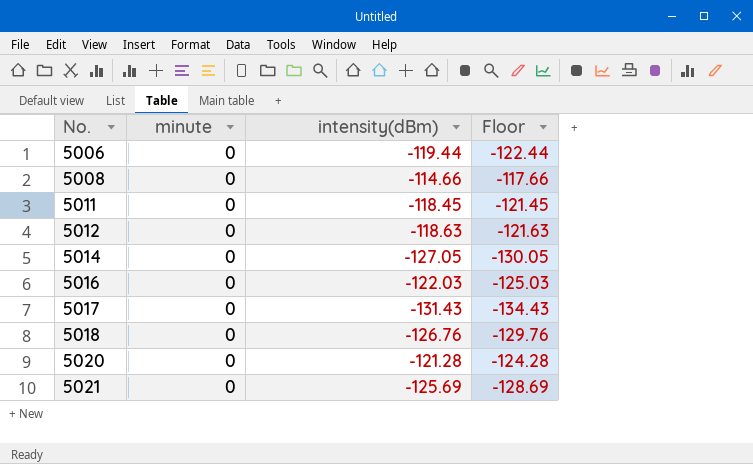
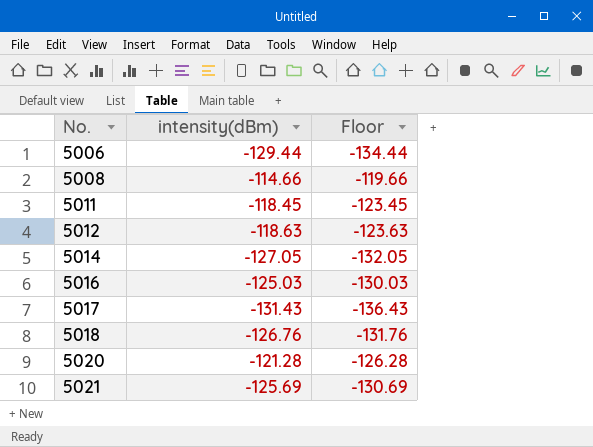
column minute | position: 2 -> none
column Floor | formula: [intensity(dBm)] - 3 -> [intensity(dBm)] - 5
5006 | intensity(dBm): -119.44 -> -129.44
5016 | intensity(dBm): -122.03 -> -125.03

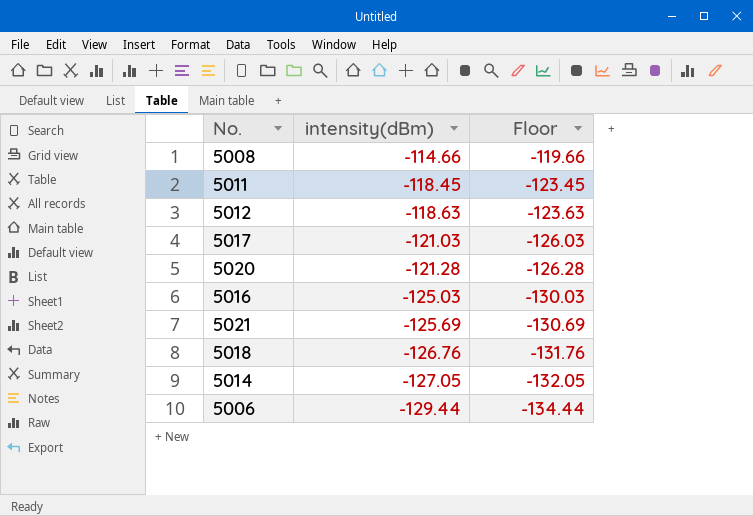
row order: No. ascending -> intensity(dBm) descending
5017 | intensity(dBm): -131.43 -> -121.03
5017 | Floor: -136.43 -> -126.03

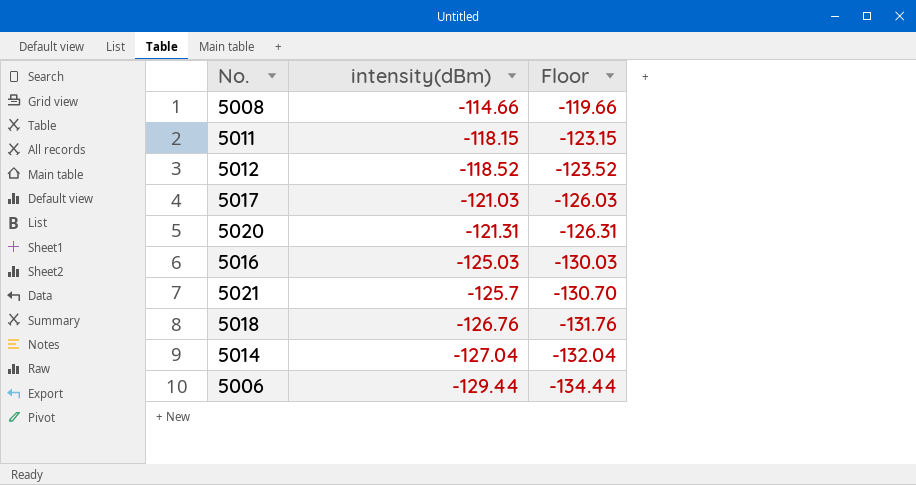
5011 | intensity(dBm): -118.45 -> -118.15
5011 | Floor: -123.45 -> -123.15
5012 | intensity(dBm): -118.63 -> -118.52
5012 | Floor: -123.63 -> -123.52
5020 | intensity(dBm): -121.28 -> -121.31
5020 | Floor: -126.28 -> -126.31
5021 | intensity(dBm): -125.69 -> -125.7
5021 | Floor: -130.69 -> -130.70
5014 | intensity(dBm): -127.05 -> -127.04
5014 | Floor: -132.05 -> -132.04

